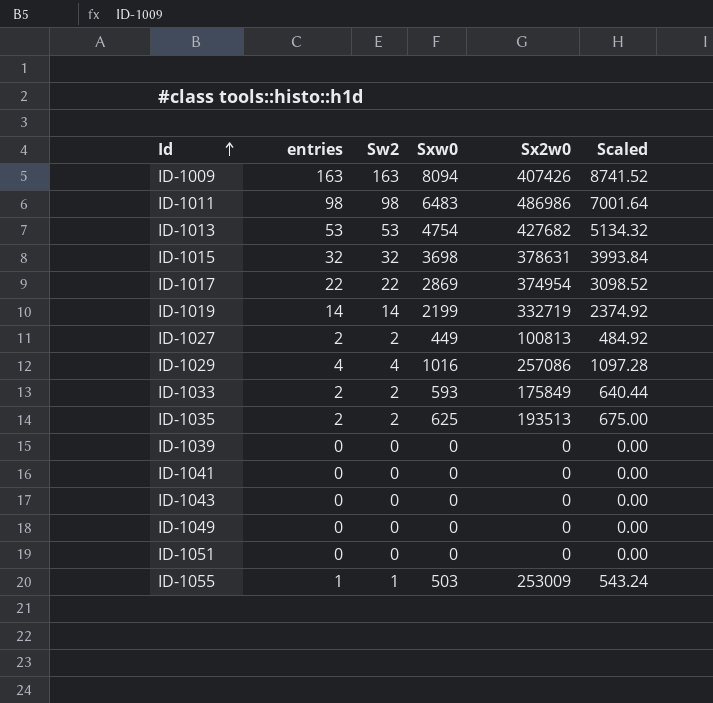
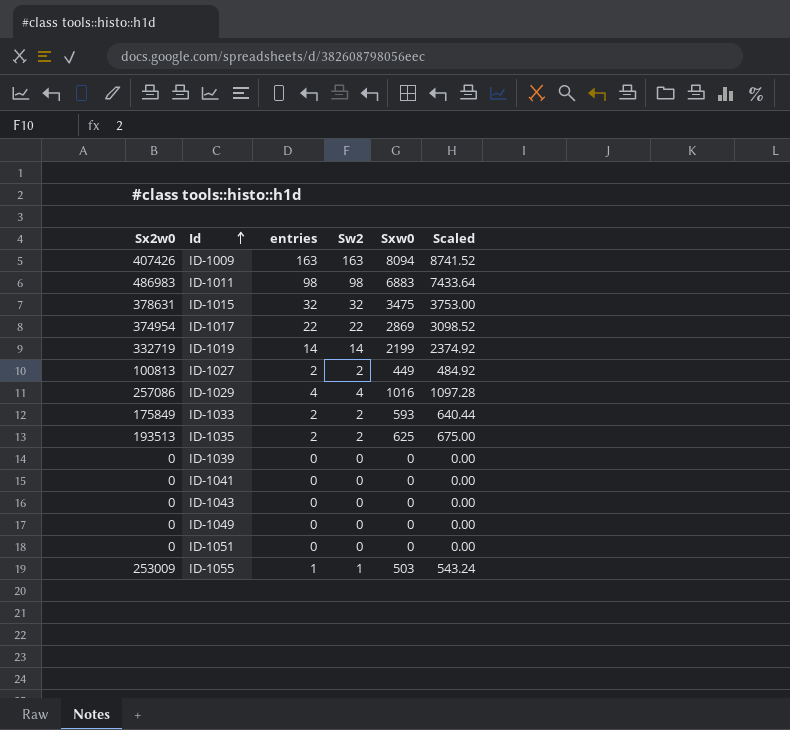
column Sx2w0 | position: 5 -> 1
row ID-1013: 53 | 53 | 4754 | 427682 | 5134.32 -> none
ID-1011 | Sx2w0: 486986 -> 486983
ID-1011 | Sxw0: 6483 -> 6883
ID-1011 | Scaled: 7001.64 -> 7433.64
ID-1015 | Sxw0: 3698 -> 3475
ID-1015 | Scaled: 3993.84 -> 3753.00

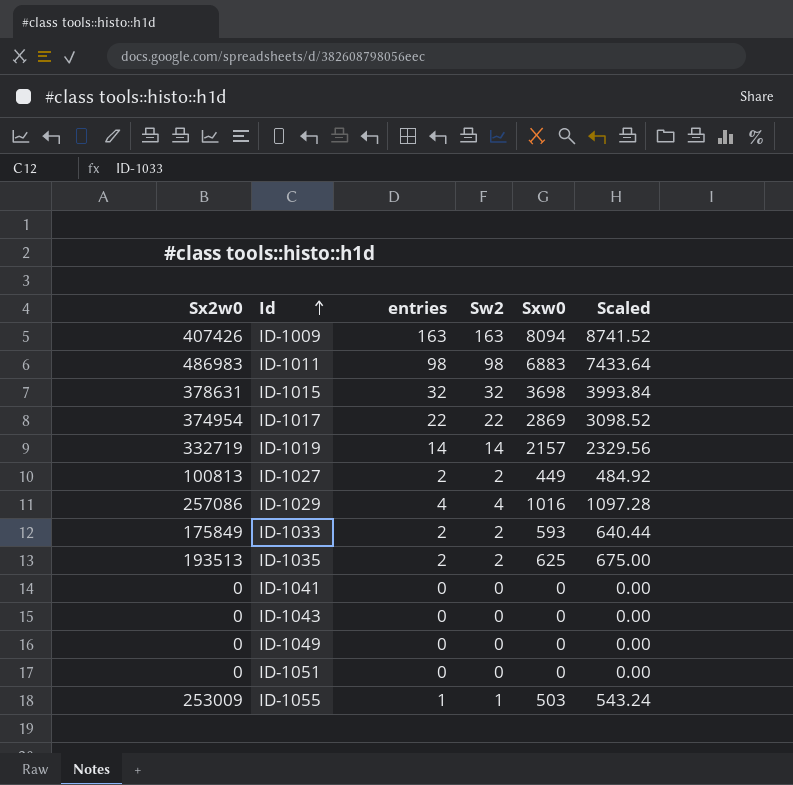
row ID-1039: 0 | 0 | 0 | 0 | 0.00 -> none
ID-1015 | Sxw0: 3475 -> 3698
ID-1015 | Scaled: 3753.00 -> 3993.84
ID-1019 | Sxw0: 2199 -> 2157
ID-1019 | Scaled: 2374.92 -> 2329.56

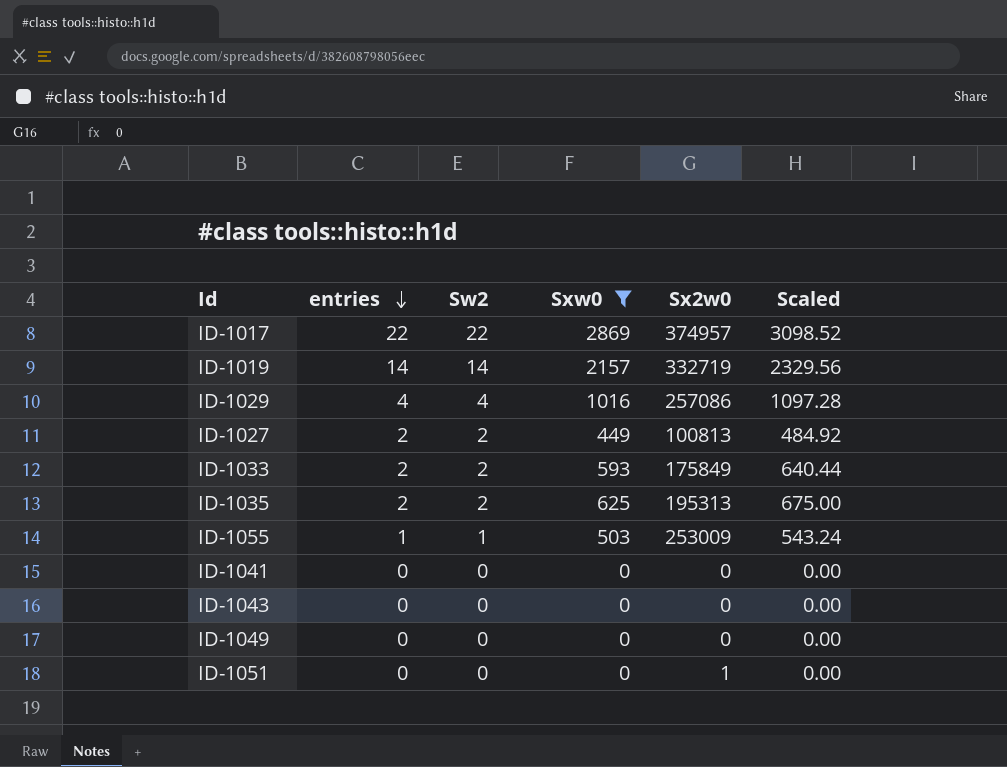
filter: none -> Sxw0 <= 2869
row order: Id ascending -> entries descending
column Sx2w0 | position: 1 -> 5
ID-1017 | Sx2w0: 374954 -> 374957
ID-1035 | Sx2w0: 193513 -> 195313
ID-1051 | Sx2w0: 0 -> 1

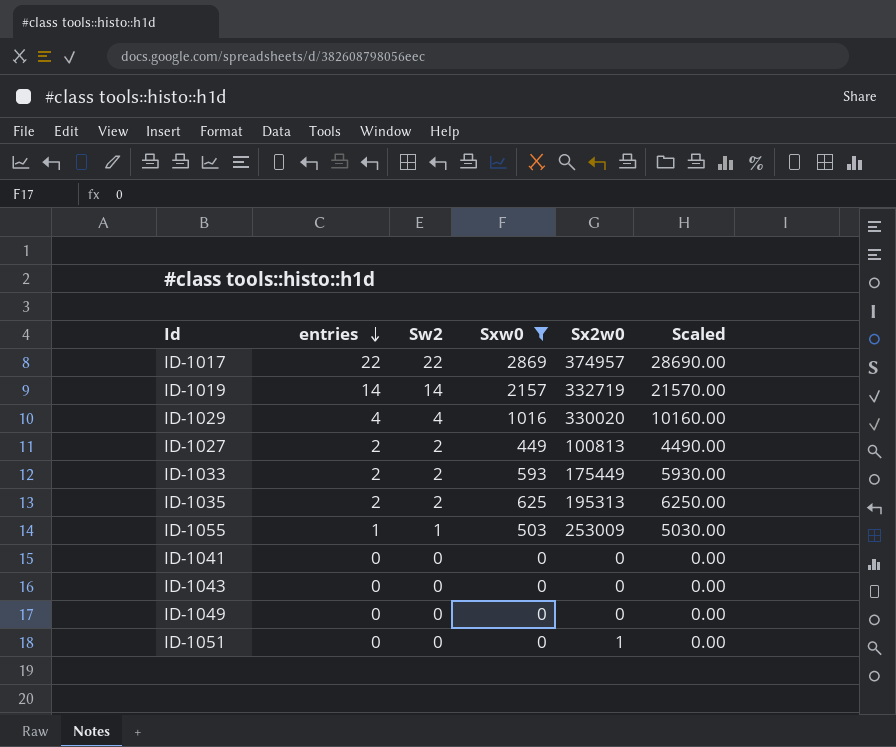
column Scaled | formula: [Sxw0] * 1.08 -> [Sxw0] * 10
ID-1029 | Sx2w0: 257086 -> 330020
ID-1033 | Sx2w0: 175849 -> 175449

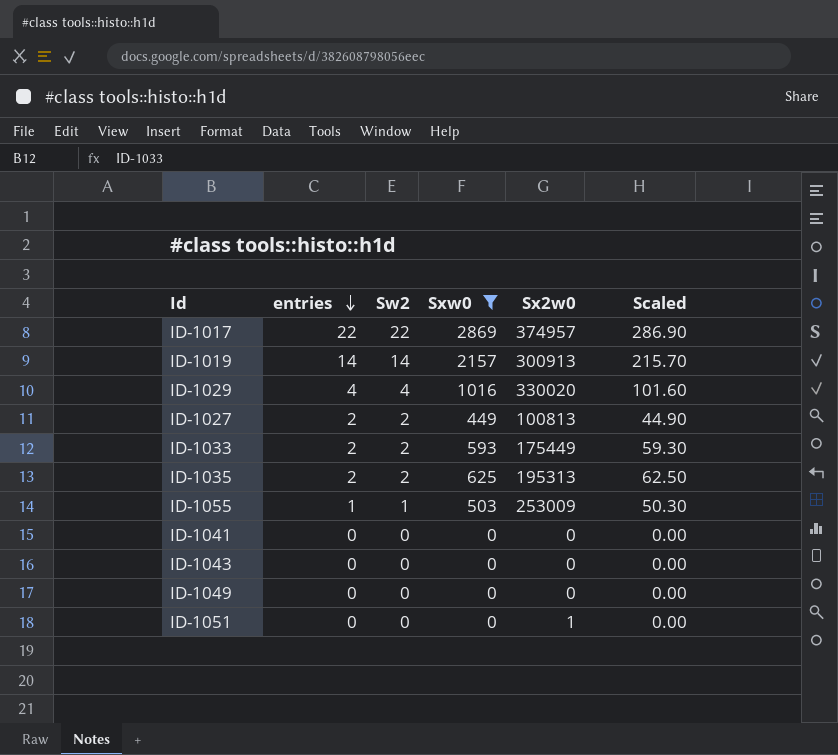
column Scaled | formula: [Sxw0] * 10 -> [Sxw0] * 0.1
ID-1019 | Sx2w0: 332719 -> 300913

